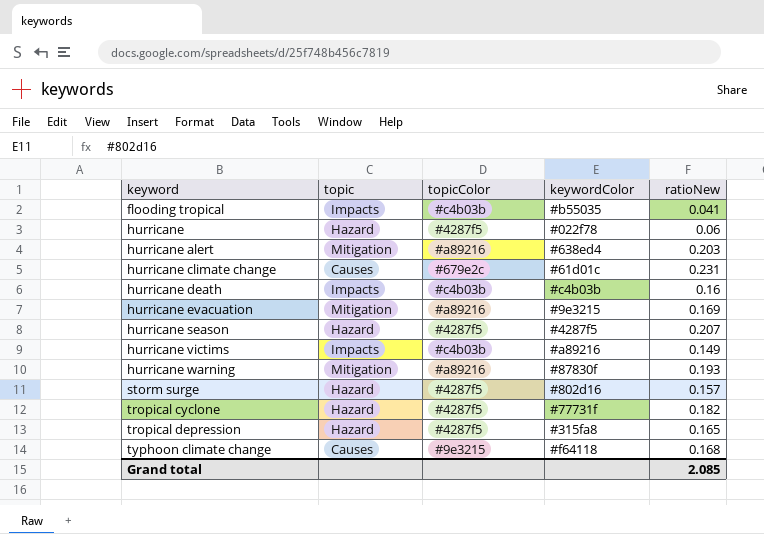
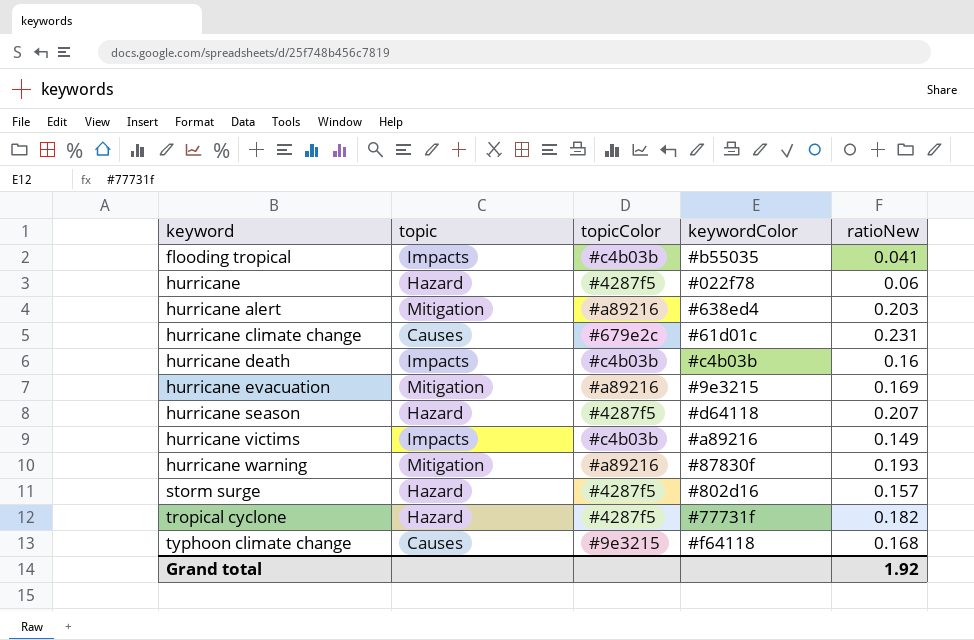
row tropical depression: Hazard | #4287f5 | #315fa8 | 0.165 -> none
hurricane season | keywordColor: #4287f5 -> #d64118
Grand total | ratioNew: 2.085 -> 1.92

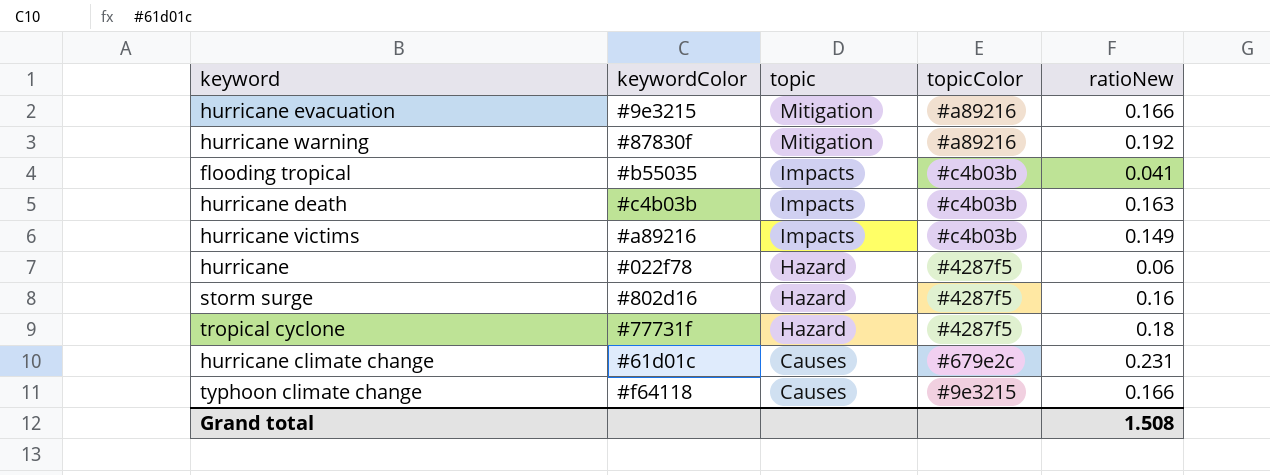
row order: keyword ascending -> topic descending
column keywordColor | position: 4 -> 2
row hurricane alert: Mitigation | #a89216 | #638ed4 | 0.203 -> none
row hurricane season: Hazard | #4287f5 | #d64118 | 0.207 -> none
hurricane evacuation | ratioNew: 0.169 -> 0.166
hurricane warning | ratioNew: 0.193 -> 0.192
hurricane death | ratioNew: 0.16 -> 0.163
storm surge | ratioNew: 0.157 -> 0.16
tropical cyclone | ratioNew: 0.182 -> 0.18
typhoon climate change | ratioNew: 0.168 -> 0.166
Grand total | ratioNew: 1.92 -> 1.508

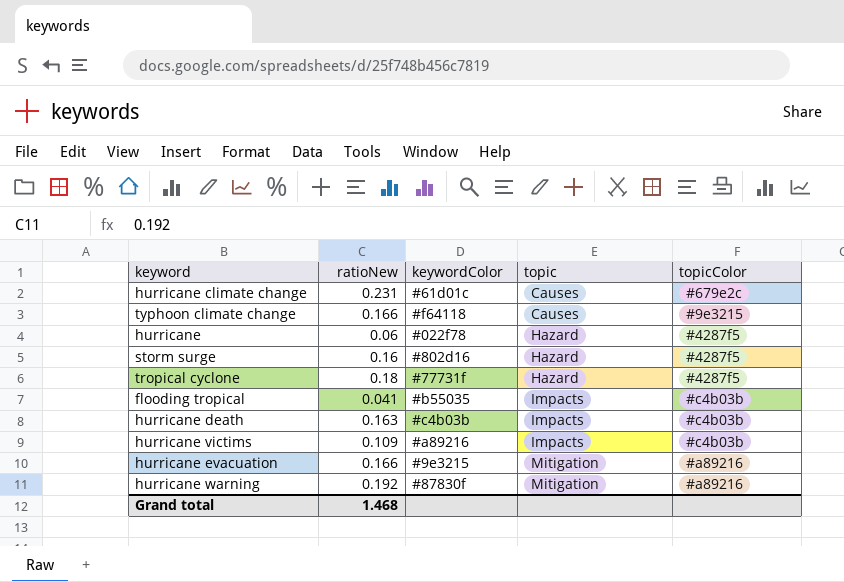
row order: topic descending -> topic ascending
column ratioNew | position: 5 -> 2
hurricane victims | ratioNew: 0.149 -> 0.109
Grand total | ratioNew: 1.508 -> 1.468

